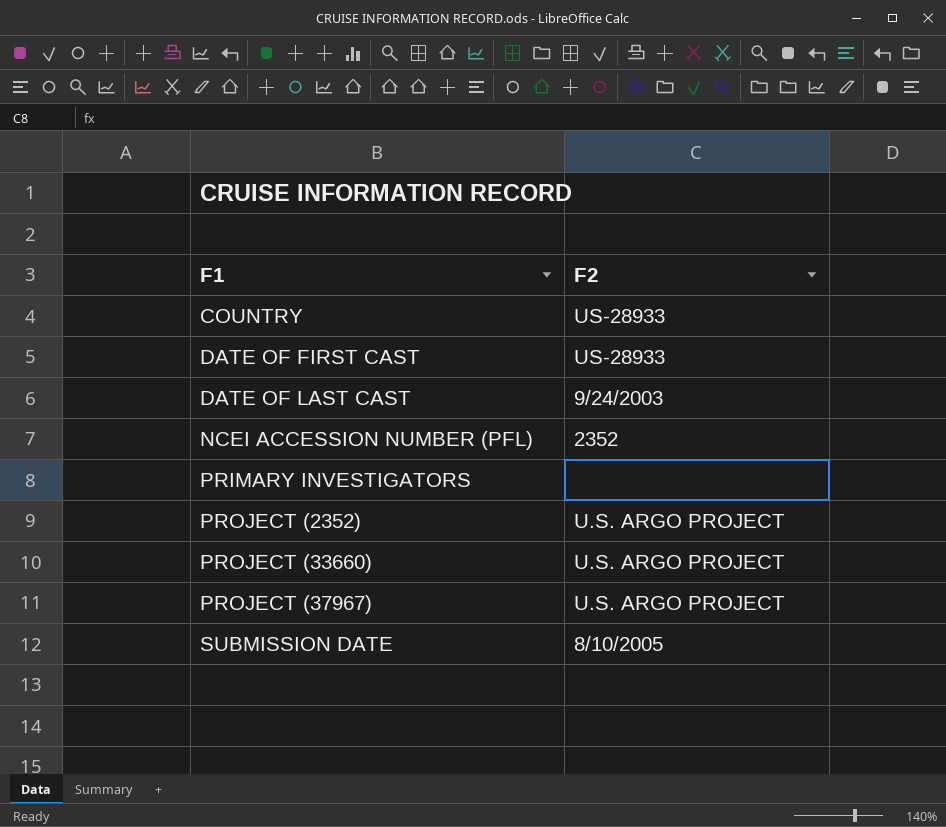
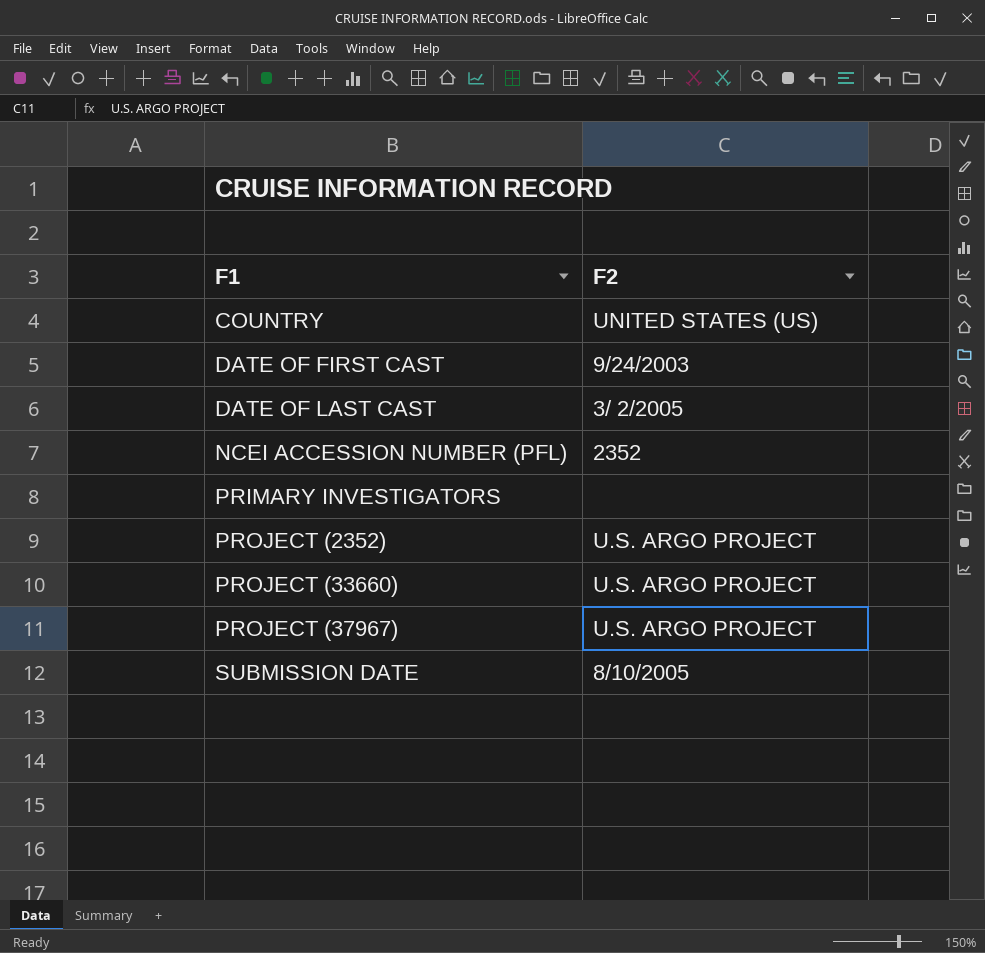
COUNTRY | F2: US-28933 -> UNITED STATES (US)
DATE OF FIRST CAST | F2: US-28933 -> 9/24/2003
DATE OF LAST CAST | F2: 9/24/2003 -> 3/ 2/2005

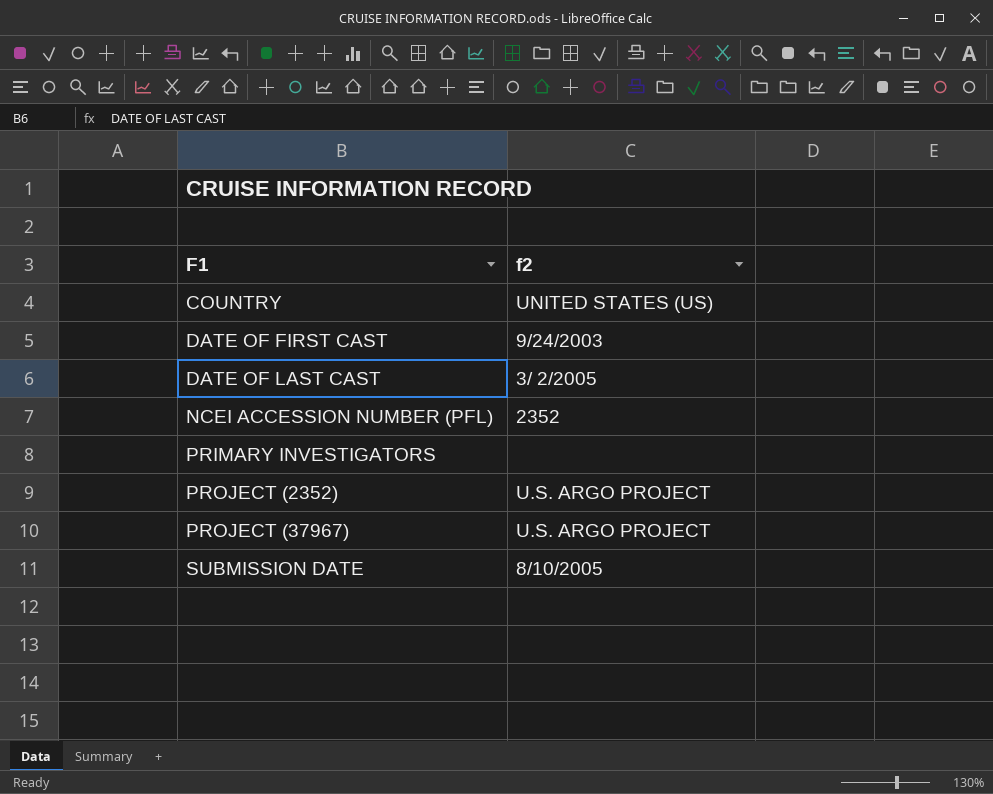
column name: F2 -> f2
row PROJECT (33660): U.S. ARGO PROJECT -> none

